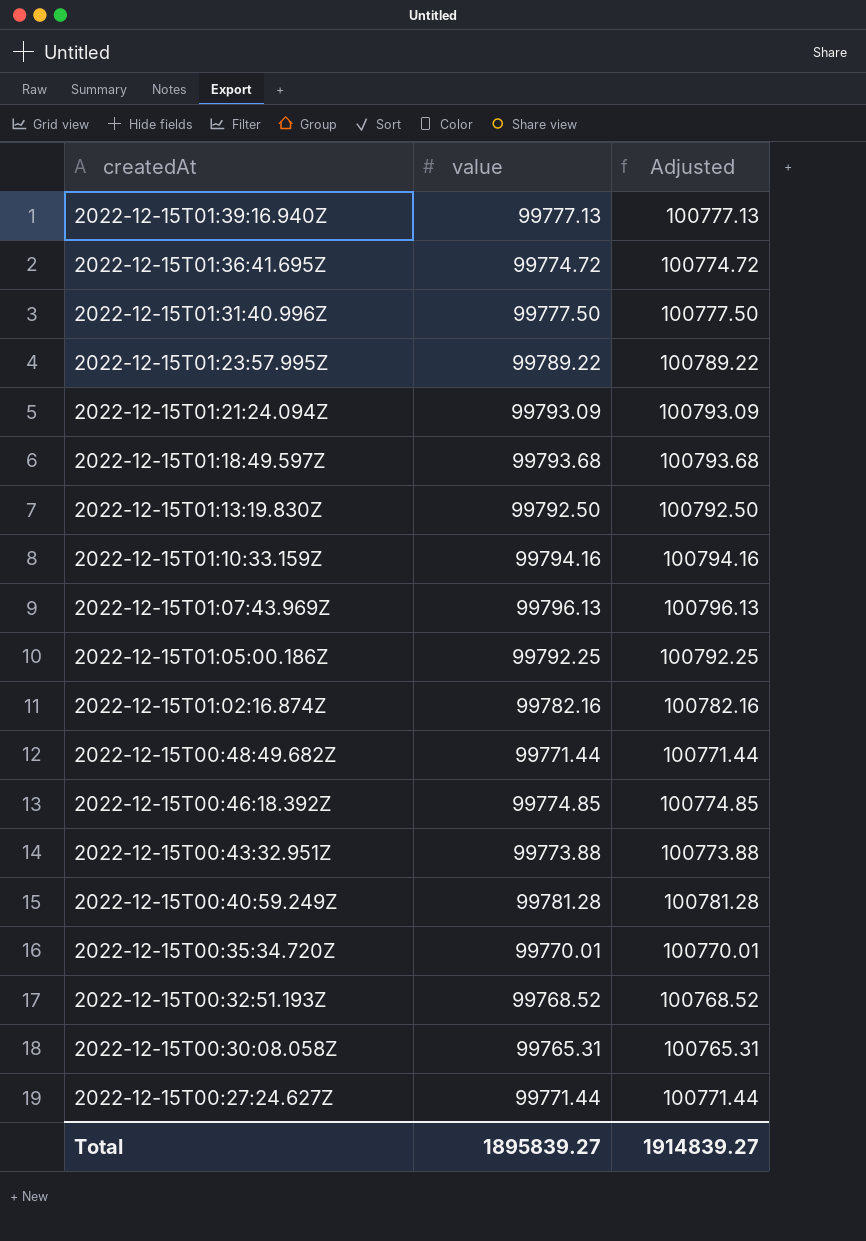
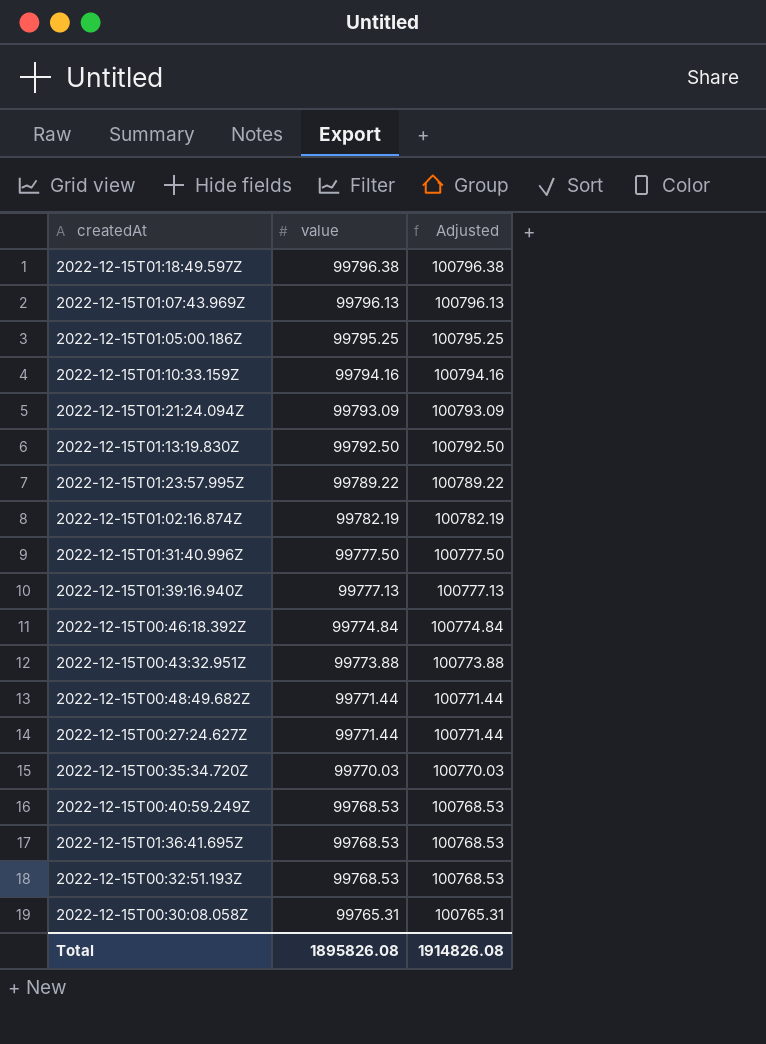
row order: createdAt descending -> value descending
2022-12-15T01:18:49.597Z | value: 99793.68 -> 99796.38
2022-12-15T01:18:49.597Z | Adjusted: 100793.68 -> 100796.38
2022-12-15T01:05:00.186Z | value: 99792.25 -> 99795.25
2022-12-15T01:05:00.186Z | Adjusted: 100792.25 -> 100795.25
2022-12-15T01:02:16.874Z | value: 99782.16 -> 99782.19
2022-12-15T01:02:16.874Z | Adjusted: 100782.16 -> 100782.19
2022-12-15T00:46:18.392Z | value: 99774.85 -> 99774.84
2022-12-15T00:46:18.392Z | Adjusted: 100774.85 -> 100774.84
2022-12-15T00:35:34.720Z | value: 99770.01 -> 99770.03
2022-12-15T00:35:34.720Z | Adjusted: 100770.01 -> 100770.03
2022-12-15T00:40:59.249Z | value: 99781.28 -> 99768.53
2022-12-15T00:40:59.249Z | Adjusted: 100781.28 -> 100768.53
2022-12-15T01:36:41.695Z | value: 99774.72 -> 99768.53
2022-12-15T01:36:41.695Z | Adjusted: 100774.72 -> 100768.53
2022-12-15T00:32:51.193Z | value: 99768.52 -> 99768.53
2022-12-15T00:32:51.193Z | Adjusted: 100768.52 -> 100768.53
Total | value: 1895839.27 -> 1895826.08
Total | Adjusted: 1914839.27 -> 1914826.08

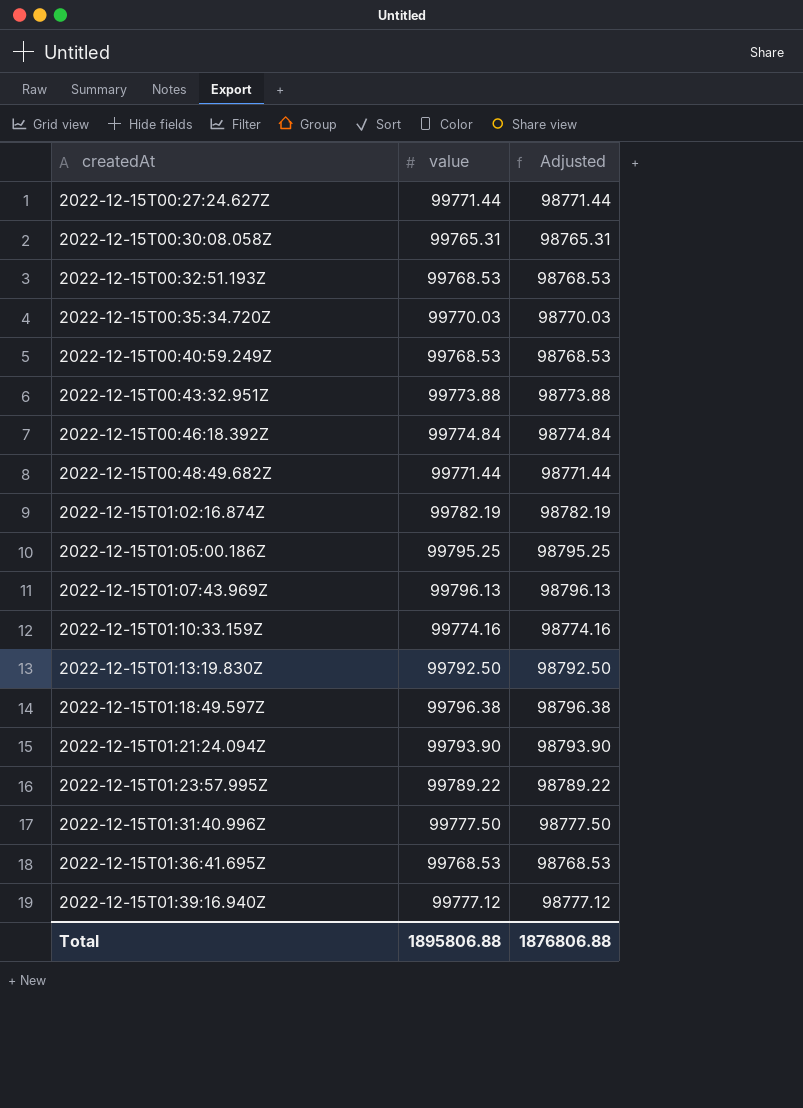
row order: value descending -> createdAt ascending
column Adjusted | formula: [value] + 1000 -> [value] - 1000
2022-12-15T01:10:33.159Z | value: 99794.16 -> 99774.16
2022-12-15T01:21:24.094Z | value: 99793.09 -> 99793.90
2022-12-15T01:39:16.940Z | value: 99777.13 -> 99777.12
Total | value: 1895826.08 -> 1895806.88
Total | Adjusted: 1914826.08 -> 1876806.88

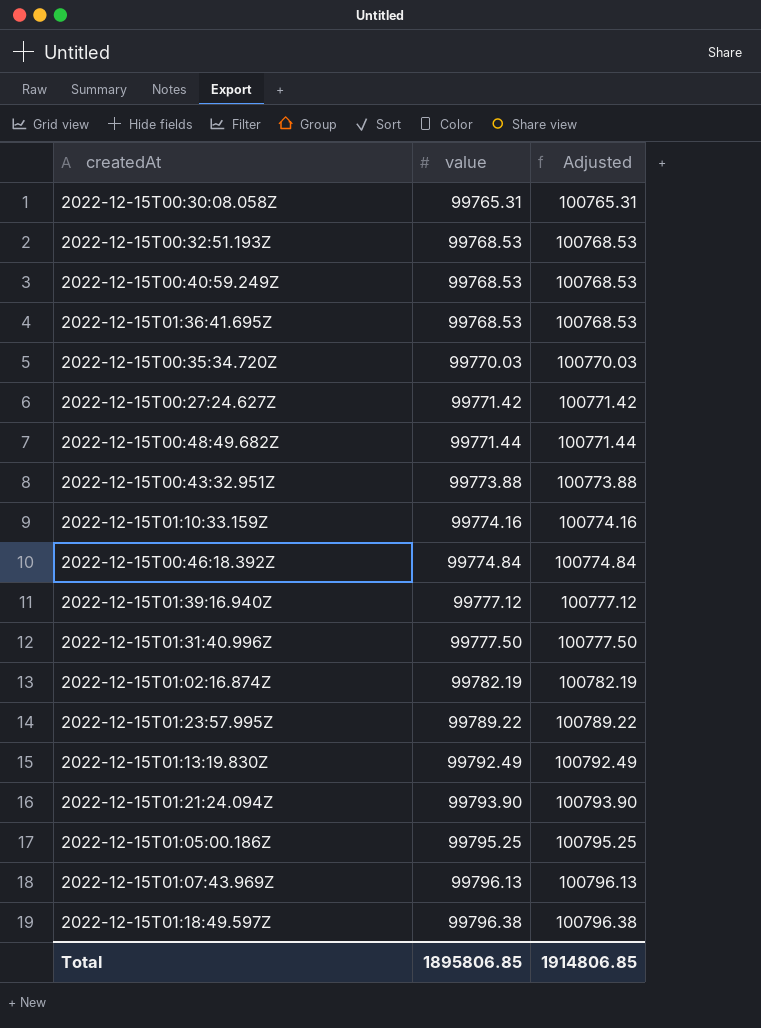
row order: createdAt ascending -> value ascending
column Adjusted | formula: [value] - 1000 -> [value] + 1000
2022-12-15T00:27:24.627Z | value: 99771.44 -> 99771.42
2022-12-15T01:13:19.830Z | value: 99792.50 -> 99792.49
Total | value: 1895806.88 -> 1895806.85
Total | Adjusted: 1876806.88 -> 1914806.85

